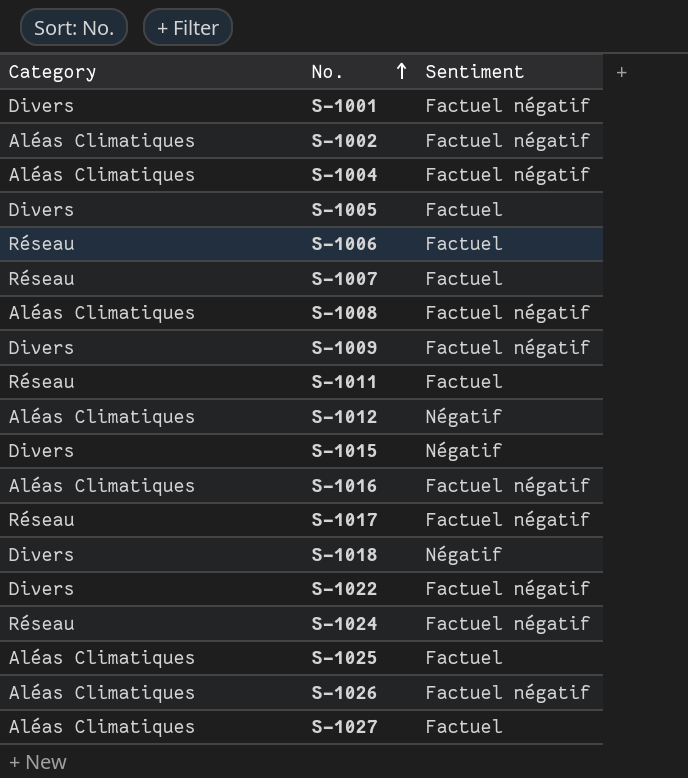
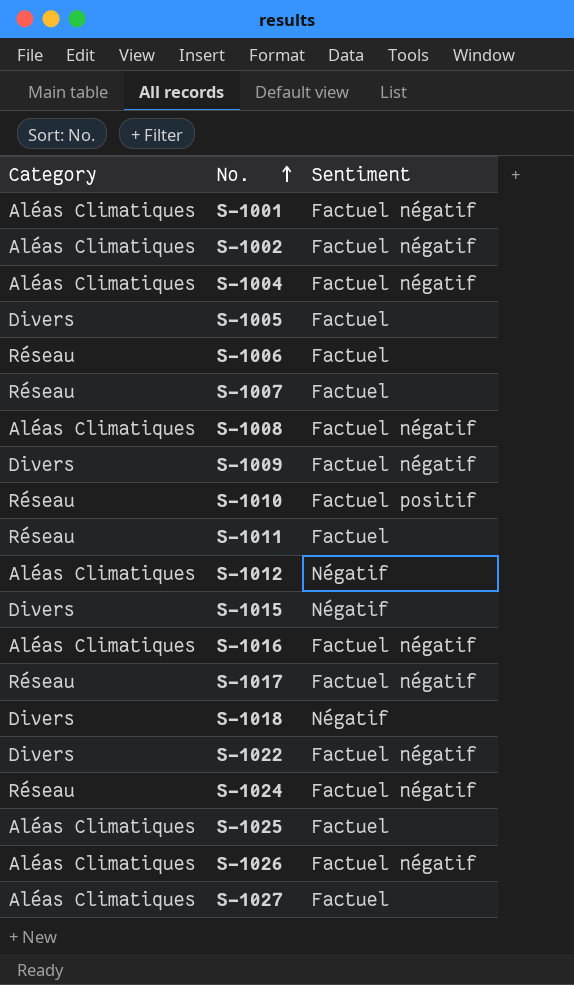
S-1001 | Category: Divers -> Aléas Climatiques
row S-1010: none -> Réseau | Factuel positif

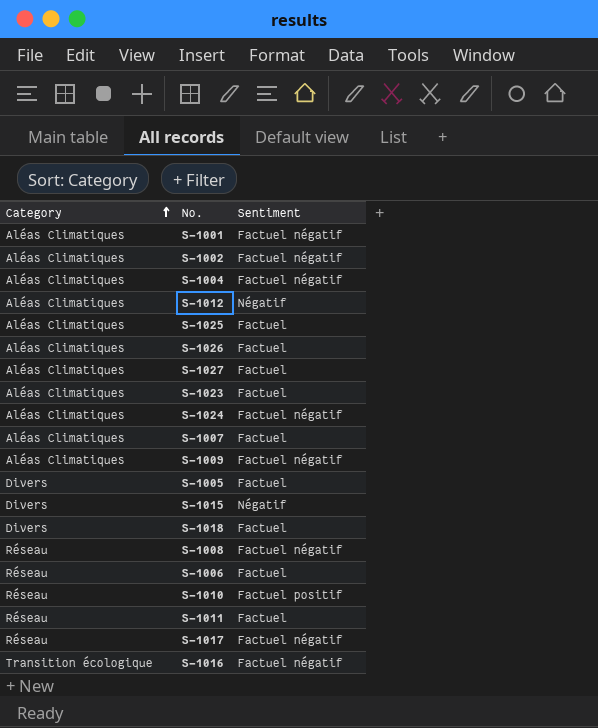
row order: No. ascending -> Category ascending
row S-1022: Divers | Factuel négatif -> none
S-1026 | Sentiment: Factuel négatif -> Factuel
row S-1023: none -> Aléas Climatiques | Factuel
S-1024 | Category: Réseau -> Aléas Climatiques
S-1007 | Category: Réseau -> Aléas Climatiques
S-1009 | Category: Divers -> Aléas Climatiques
S-1018 | Sentiment: Négatif -> Factuel
S-1008 | Category: Aléas Climatiques -> Réseau
S-1016 | Category: Aléas Climatiques -> Transition écologique

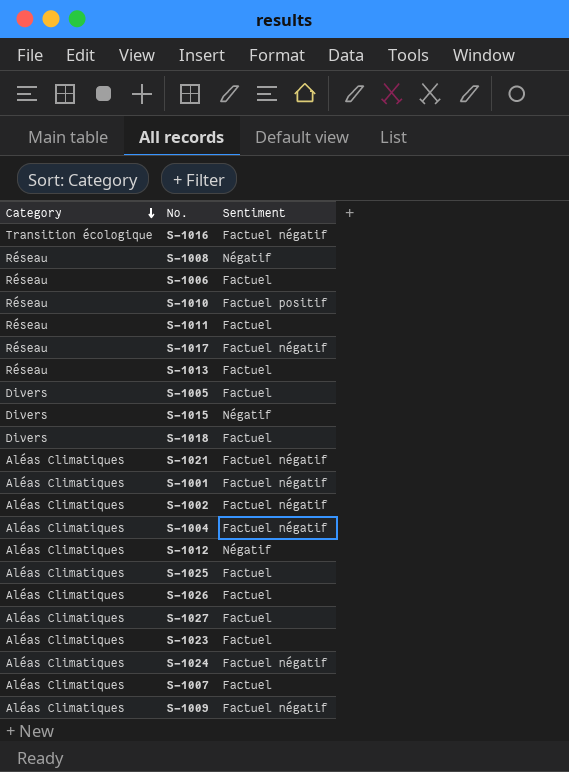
row order: Category ascending -> Category descending
S-1008 | Sentiment: Factuel négatif -> Négatif
row S-1013: none -> Réseau | Factuel
row S-1021: none -> Aléas Climatiques | Factuel négatif

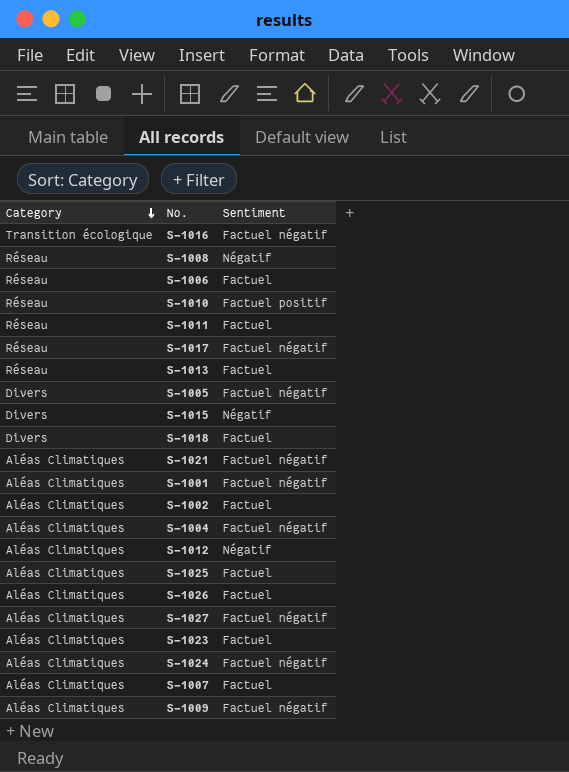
S-1005 | Sentiment: Factuel -> Factuel négatif
S-1002 | Sentiment: Factuel négatif -> Factuel
S-1027 | Sentiment: Factuel -> Factuel négatif

